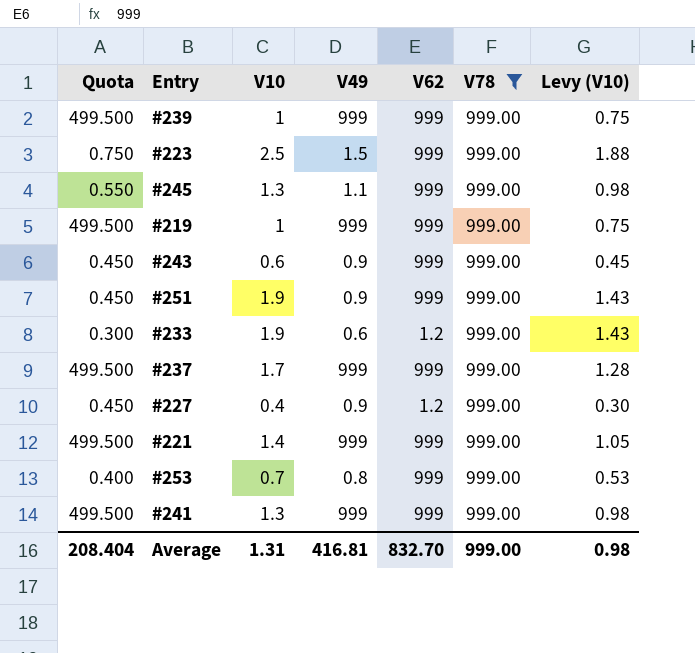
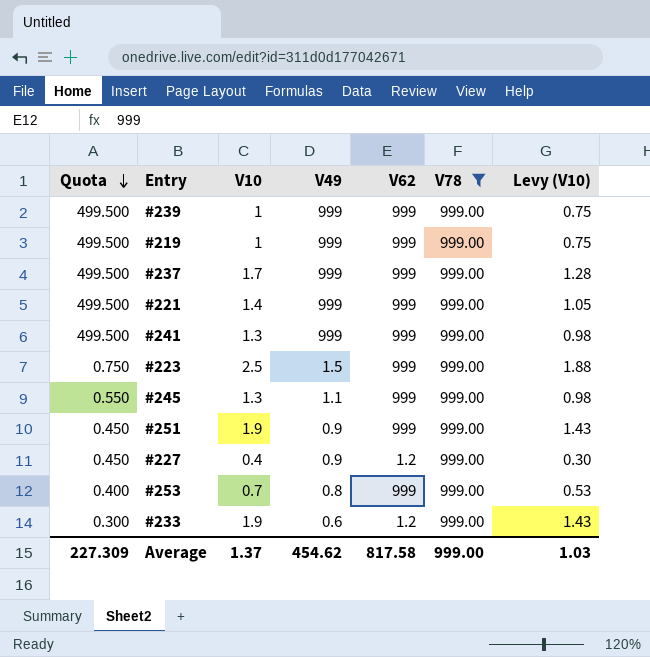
row order: none -> Quota descending
row #243: 0.450 | 0.6 | 0.9 | 999 | 999.00 | 0.45 -> none
Average | Quota: 208.404 -> 227.309
Average | V10: 1.31 -> 1.37
Average | V49: 416.81 -> 454.62
Average | V62: 832.70 -> 817.58
Average | Levy (V10): 0.98 -> 1.03

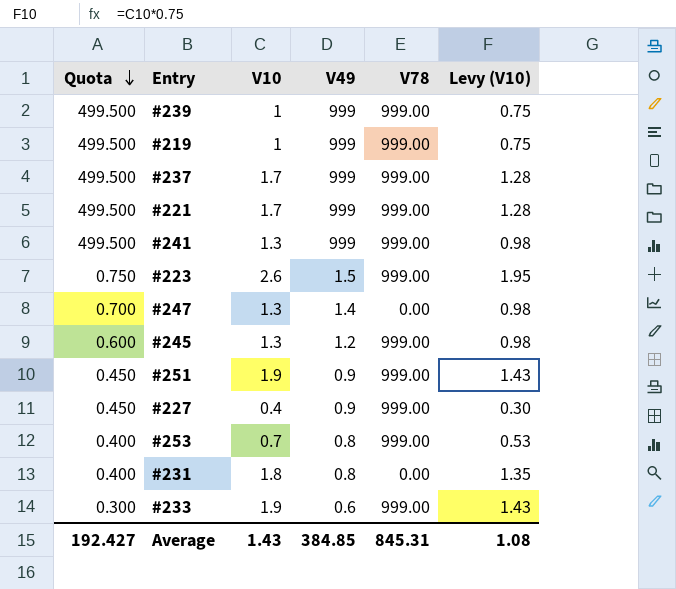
filter: V78 = 999.00 -> none
column V62 | position: 5 -> none
#221 | V10: 1.4 -> 1.7
#221 | Levy (V10): 1.05 -> 1.28
#223 | V10: 2.5 -> 2.6
#223 | Levy (V10): 1.88 -> 1.95
#245 | Quota: 0.550 -> 0.600
#245 | V49: 1.1 -> 1.2
Average | Quota: 227.309 -> 192.427
Average | V10: 1.37 -> 1.43
Average | V49: 454.62 -> 384.85
Average | V78: 999.00 -> 845.31
Average | Levy (V10): 1.03 -> 1.08

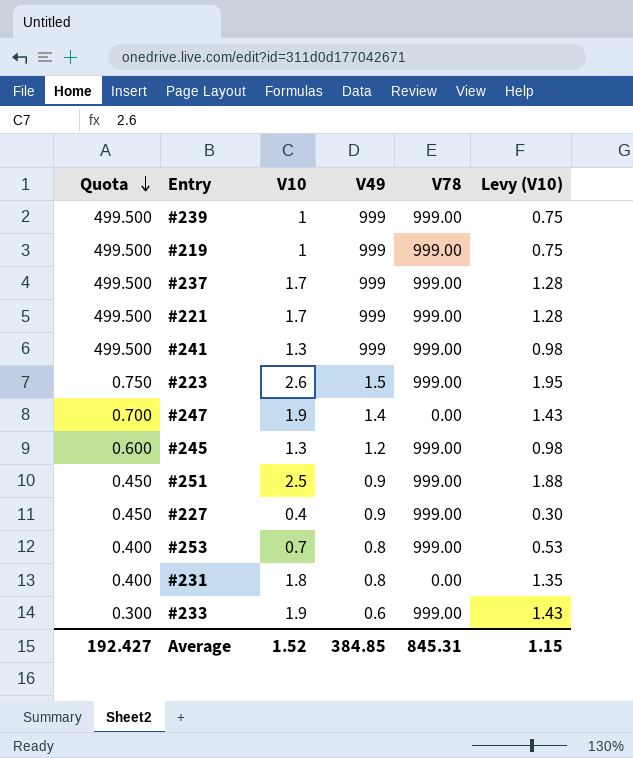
#247 | V10: 1.3 -> 1.9
#247 | Levy (V10): 0.98 -> 1.43
#251 | V10: 1.9 -> 2.5
#251 | Levy (V10): 1.43 -> 1.88
Average | V10: 1.43 -> 1.52
Average | Levy (V10): 1.08 -> 1.15

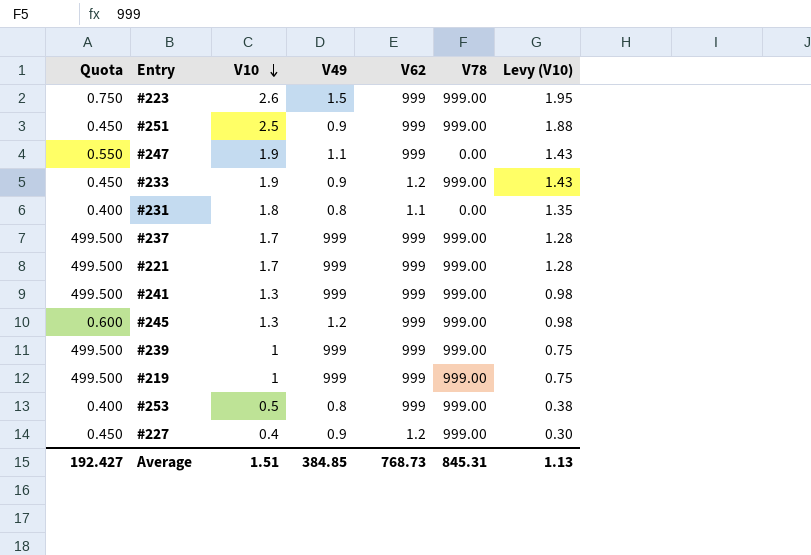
row order: Quota descending -> V10 descending
column V62 | position: none -> 5
#247 | Quota: 0.700 -> 0.550
#247 | V49: 1.4 -> 1.1
#233 | Quota: 0.300 -> 0.450
#233 | V49: 0.6 -> 0.9
#253 | V10: 0.7 -> 0.5
#253 | Levy (V10): 0.53 -> 0.38
Average | V10: 1.52 -> 1.51
Average | Levy (V10): 1.15 -> 1.13

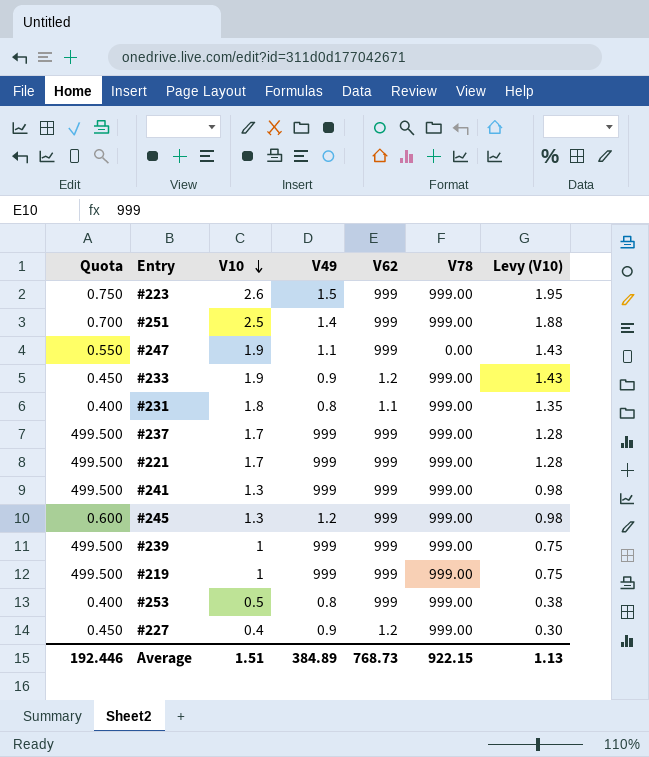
#251 | Quota: 0.450 -> 0.700
#251 | V49: 0.9 -> 1.4
#231 | V78: 0.00 -> 999.00
Average | Quota: 192.427 -> 192.446
Average | V49: 384.85 -> 384.89
Average | V78: 845.31 -> 922.15

